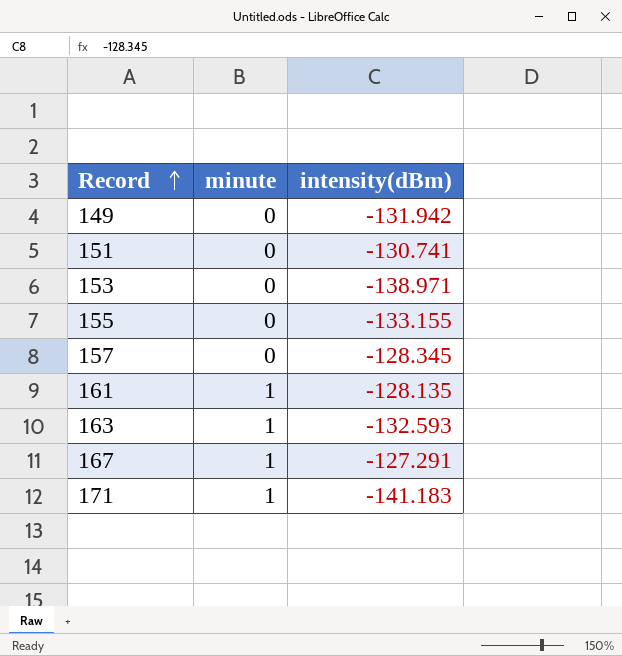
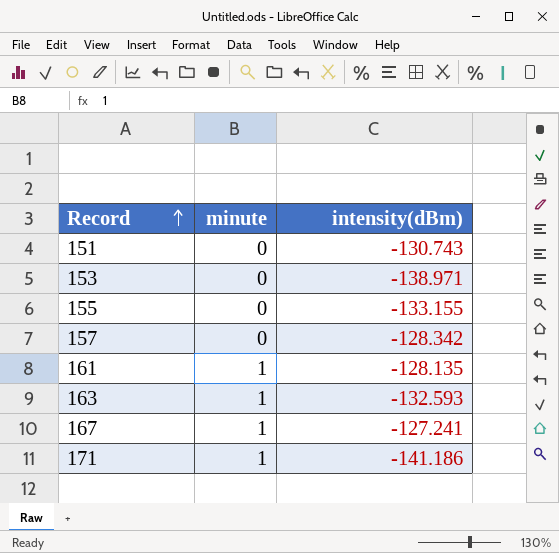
row 149: 0 | -131.942 -> none
151 | intensity(dBm): -130.741 -> -130.743
157 | intensity(dBm): -128.345 -> -128.342
167 | intensity(dBm): -127.291 -> -127.241
171 | intensity(dBm): -141.183 -> -141.186

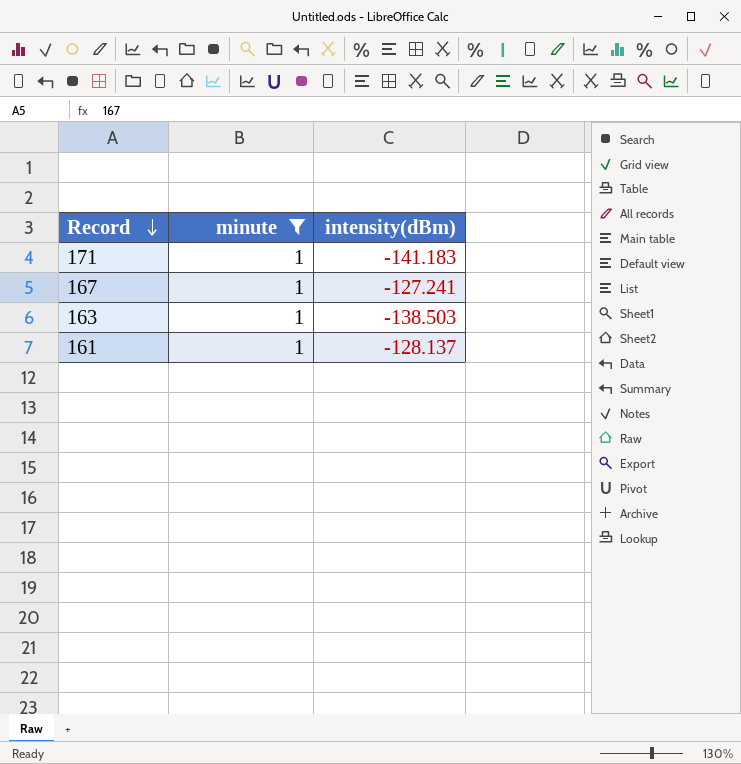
filter: none -> minute = 1
row order: Record ascending -> Record descending
171 | intensity(dBm): -141.186 -> -141.183
163 | intensity(dBm): -132.593 -> -138.503
161 | intensity(dBm): -128.135 -> -128.137

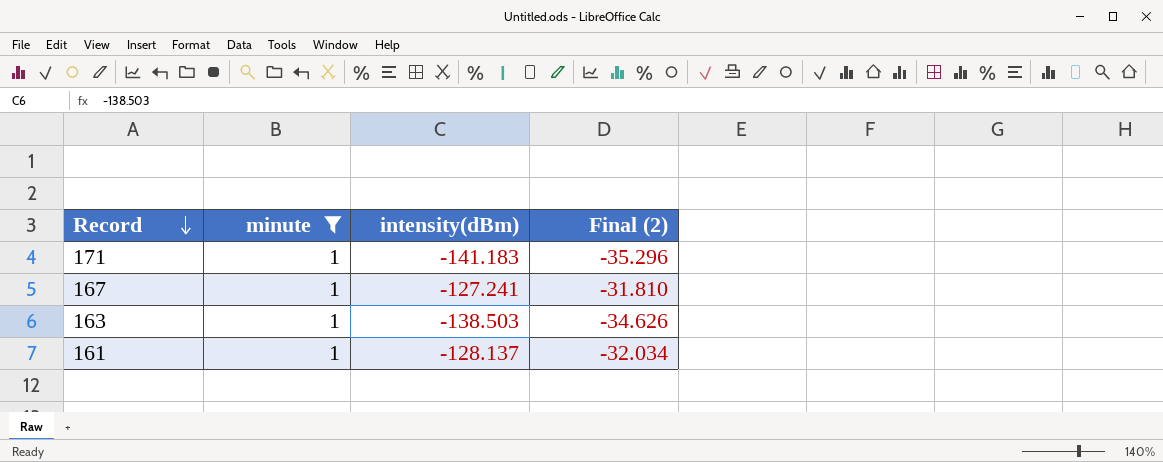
column Final (2) | formula: none -> [intensity(dBm)] * 0.25

